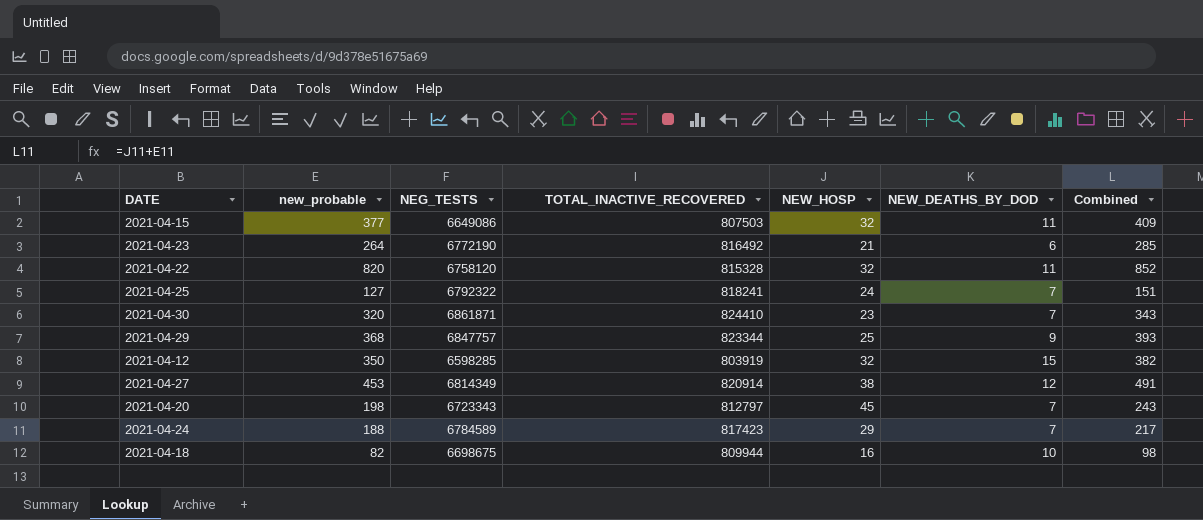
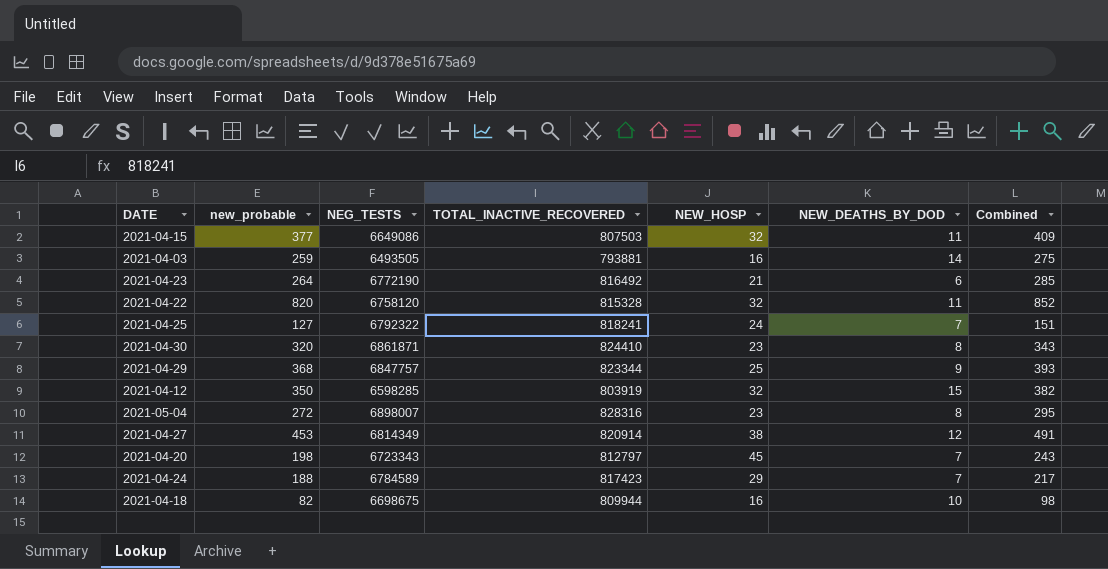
row 2021-04-03: none -> 259 | 6493505 | 793881 | 16 | 14 | 275
2021-04-30 | NEW_DEATHS_BY_DOD: 7 -> 8
row 2021-05-04: none -> 272 | 6898007 | 828316 | 23 | 8 | 295

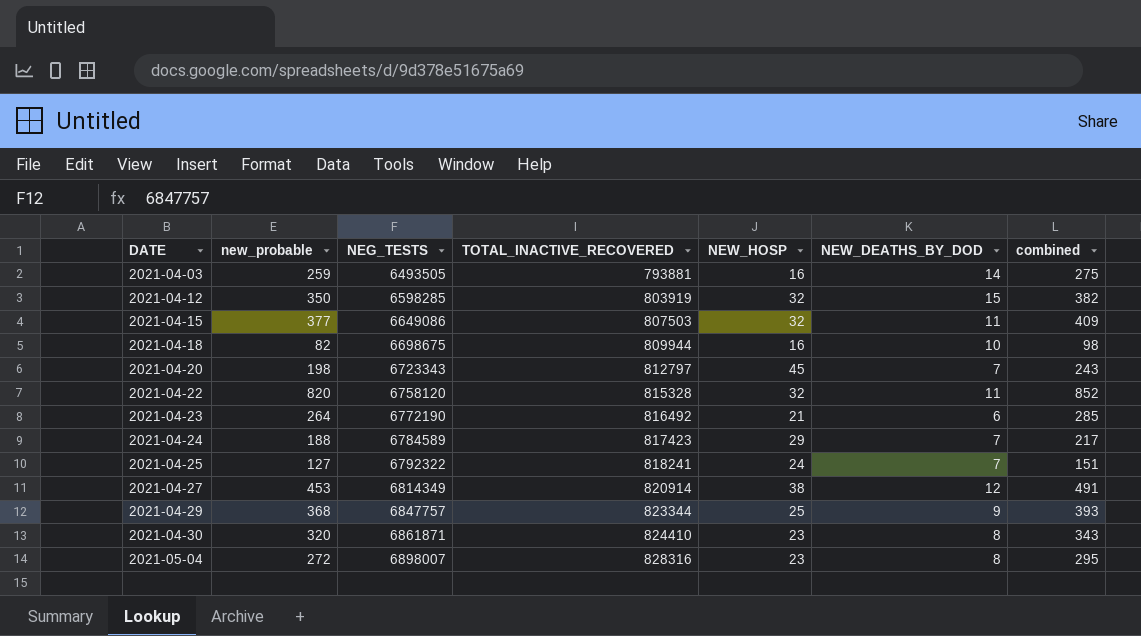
row order: none -> DATE ascending
column name: Combined -> combined

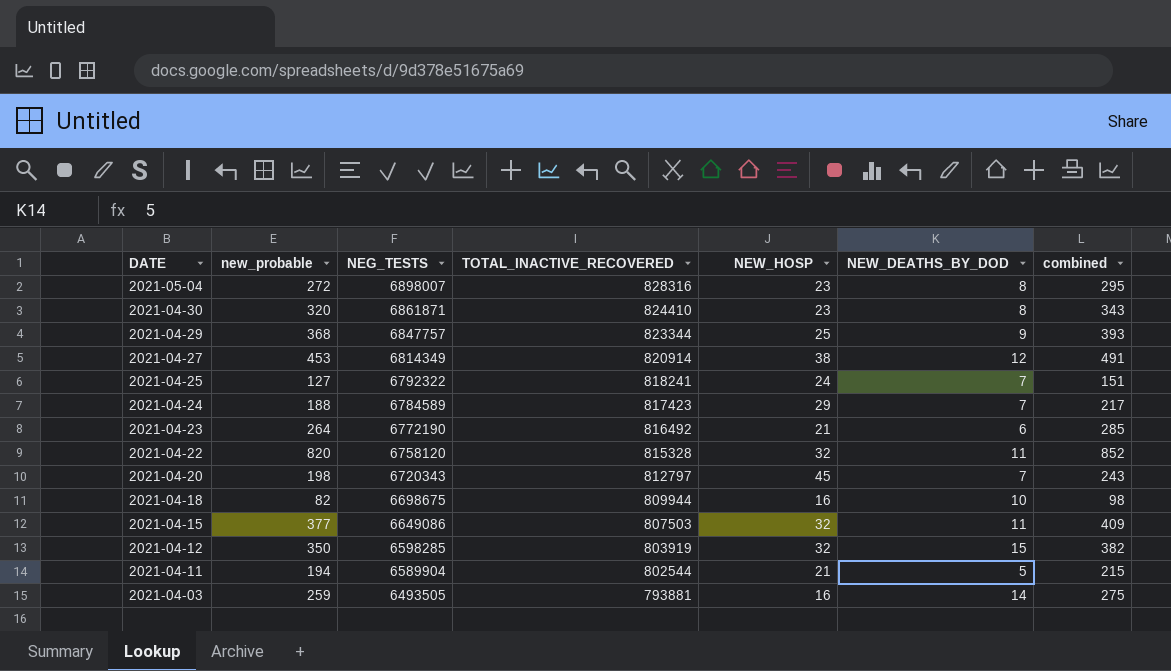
row order: DATE ascending -> DATE descending
2021-04-20 | NEG_TESTS: 6723343 -> 6720343
row 2021-04-11: none -> 194 | 6589904 | 802544 | 21 | 5 | 215

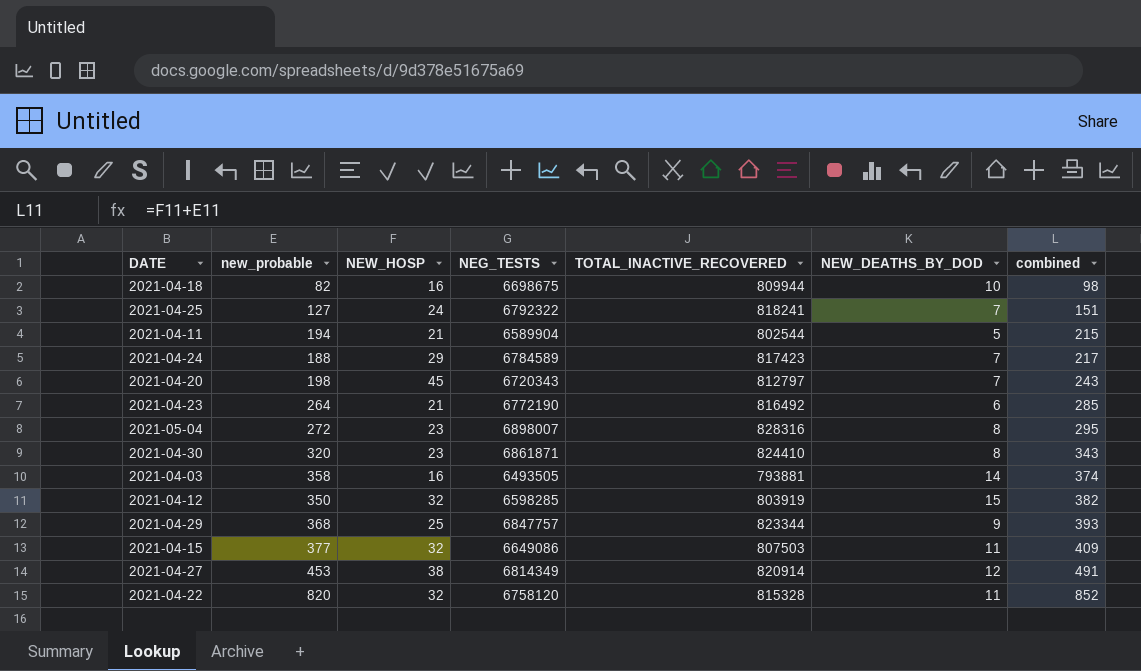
row order: DATE descending -> combined ascending
column NEW_HOSP | position: 5 -> 3
2021-04-03 | new_probable: 259 -> 358
2021-04-03 | combined: 275 -> 374

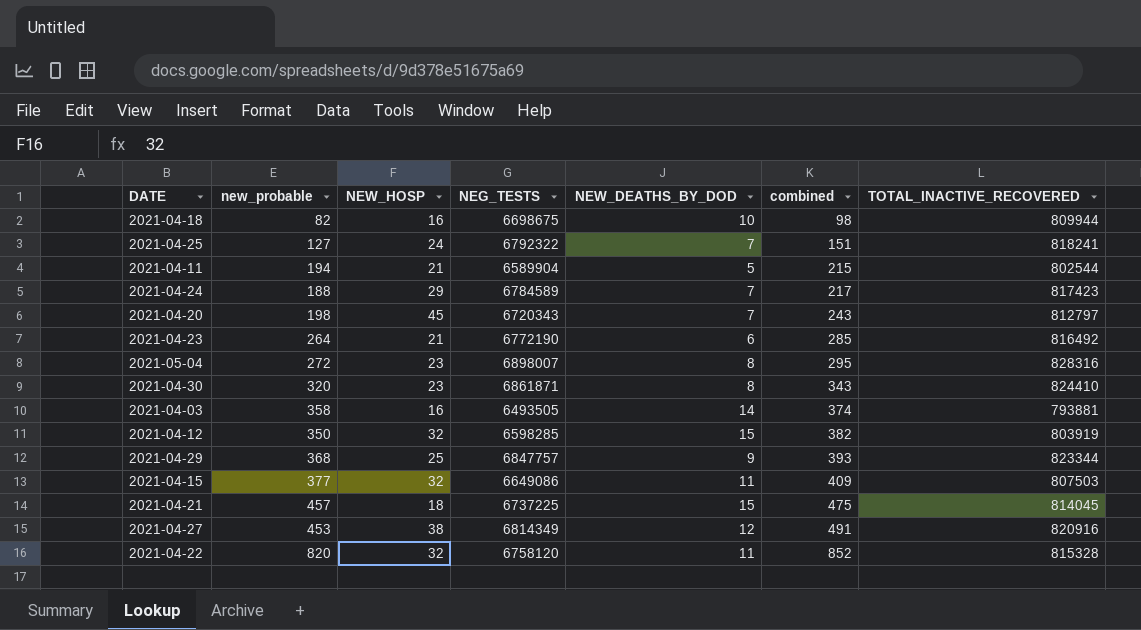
column TOTAL_INACTIVE_RECOVERED | position: 5 -> 7
row 2021-04-21: none -> 457 | 18 | 6737225 | 15 | 475 | 814045
2021-04-27 | TOTAL_INACTIVE_RECOVERED: 820914 -> 820916

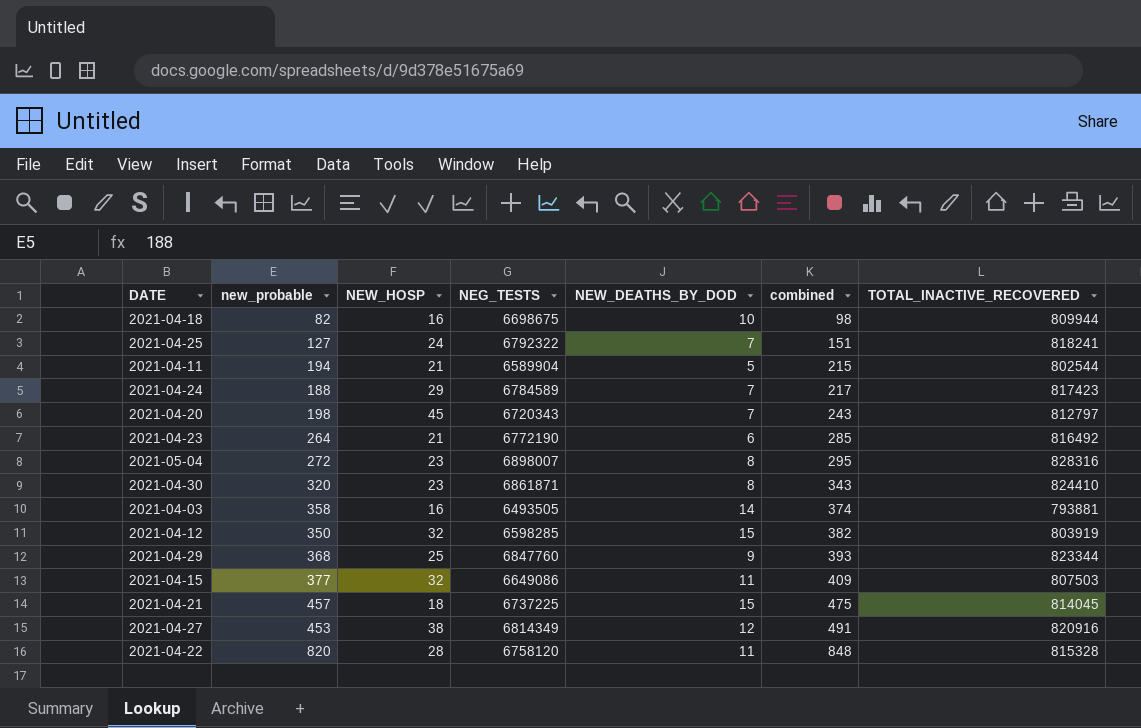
2021-04-29 | NEG_TESTS: 6847757 -> 6847760
2021-04-22 | NEW_HOSP: 32 -> 28
2021-04-22 | combined: 852 -> 848

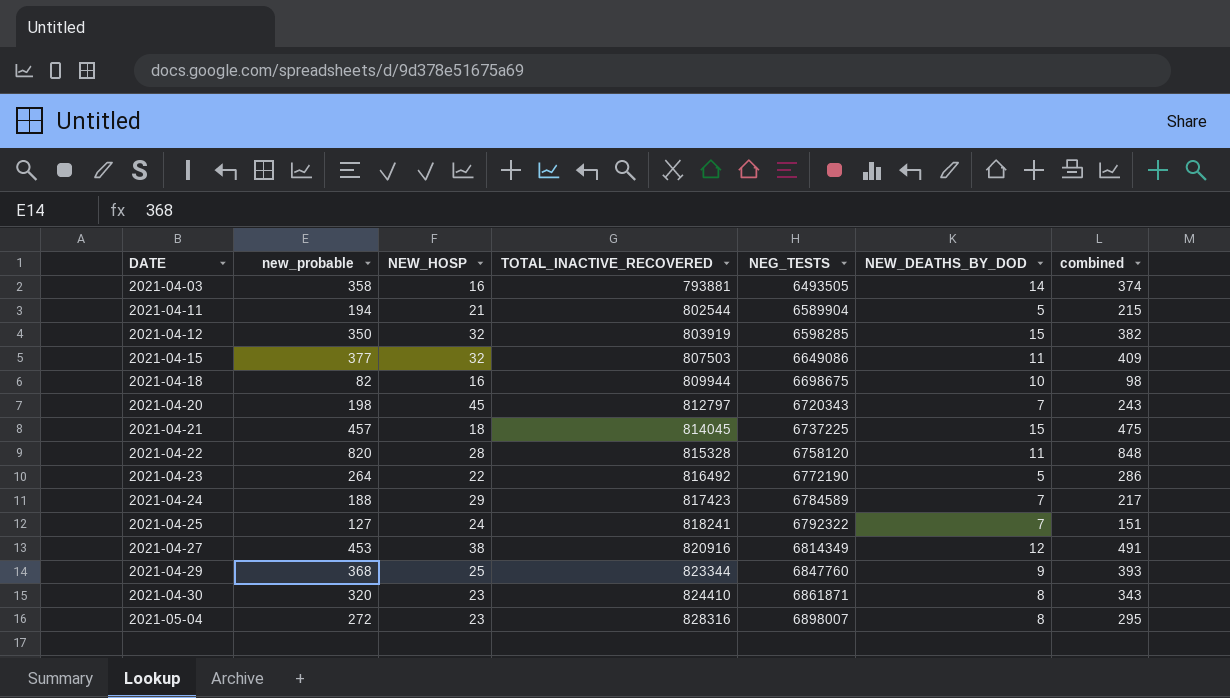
row order: combined ascending -> DATE ascending
column TOTAL_INACTIVE_RECOVERED | position: 7 -> 4
2021-04-23 | NEW_HOSP: 21 -> 22
2021-04-23 | NEW_DEATHS_BY_DOD: 6 -> 5
2021-04-23 | combined: 285 -> 286

